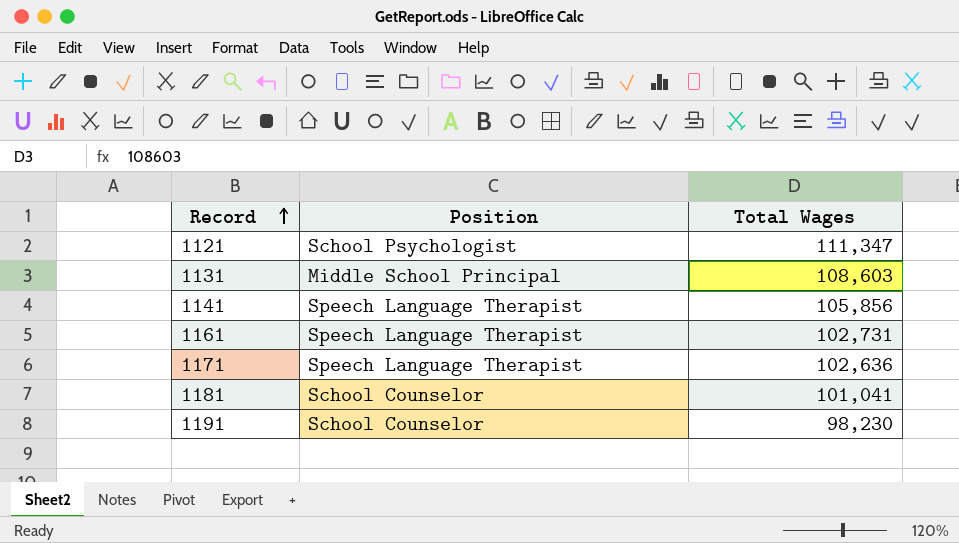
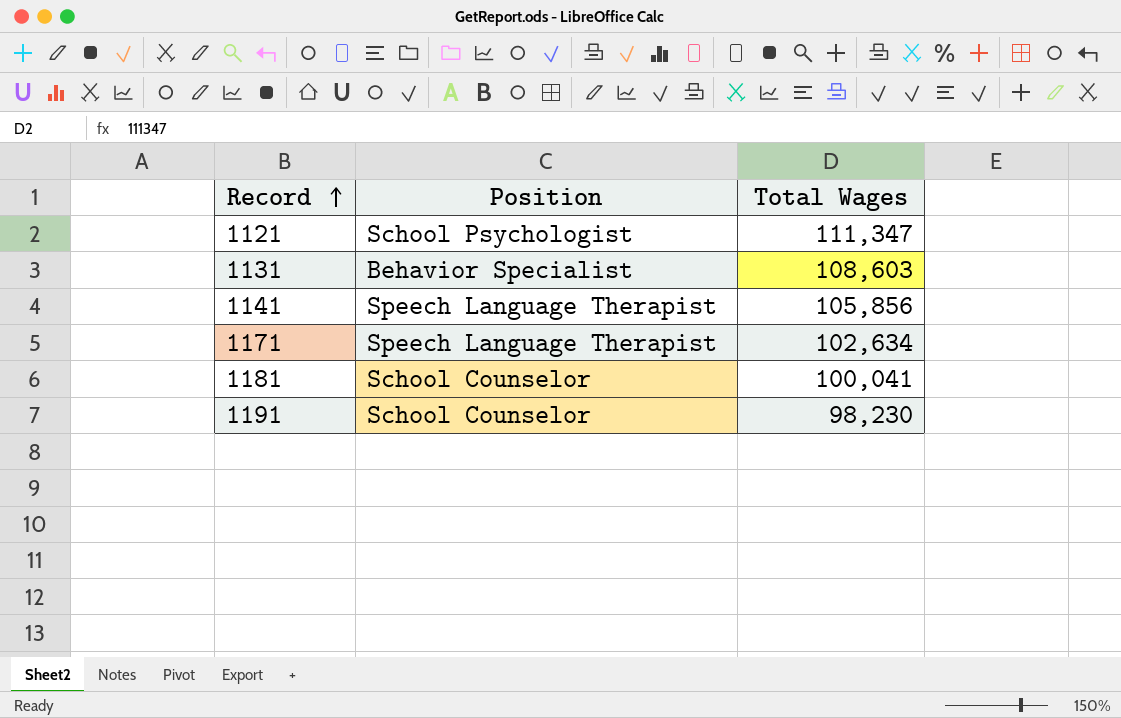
row 1161: Speech Language Therapist | 102,731 -> none
1131 | Position: Middle School Principal -> Behavior Specialist
1171 | Total Wages: 102,636 -> 102,634
1181 | Total Wages: 101,041 -> 100,041

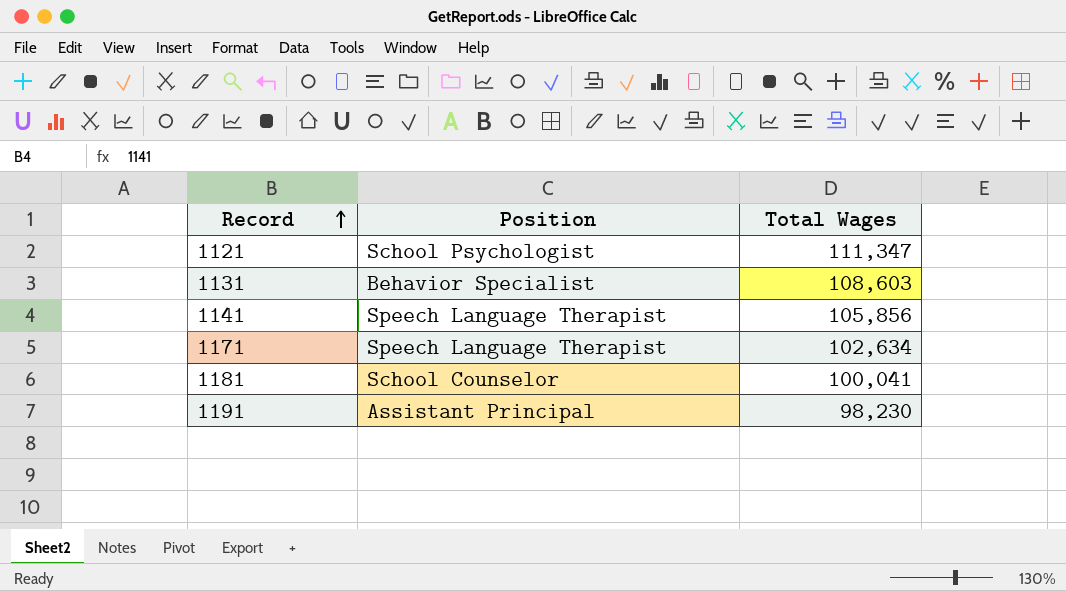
1191 | Position: School Counselor -> Assistant Principal

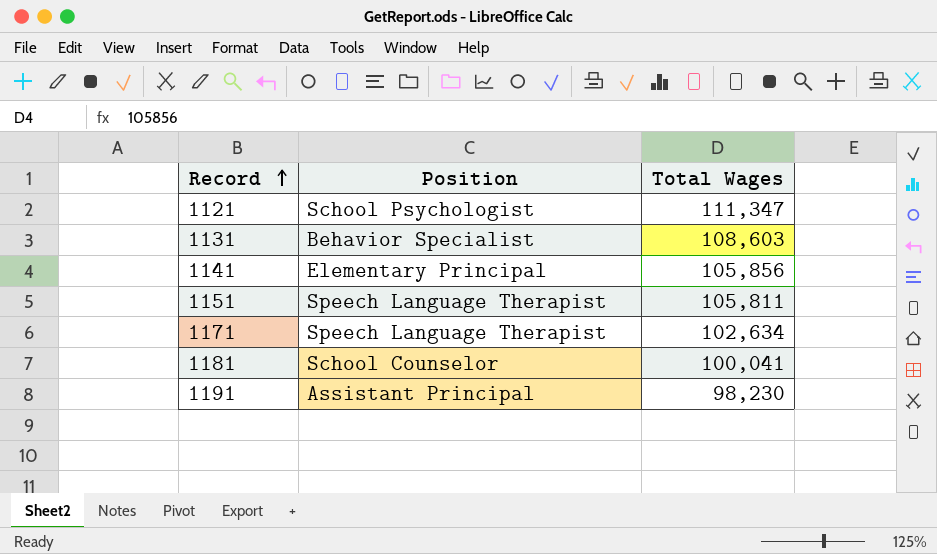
1141 | Position: Speech Language Therapist -> Elementary Principal
row 1151: none -> Speech Language Therapist | 105,811

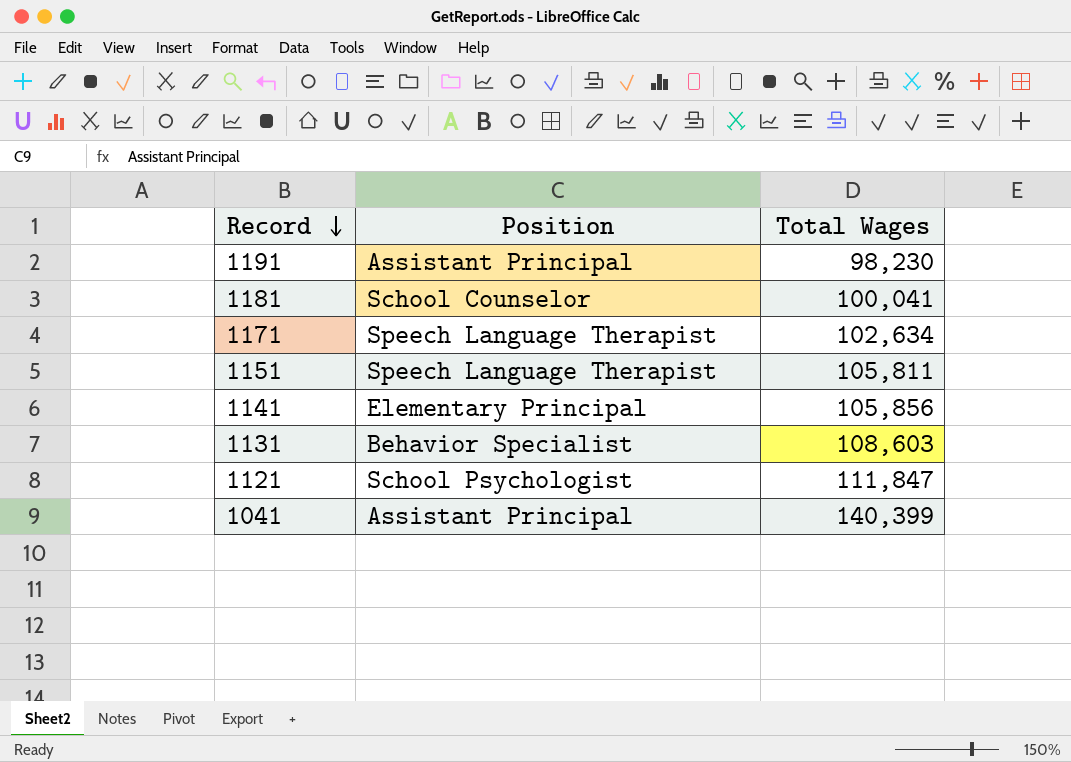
row order: Record ascending -> Record descending
1121 | Total Wages: 111,347 -> 111,847
row 1041: none -> Assistant Principal | 140,399

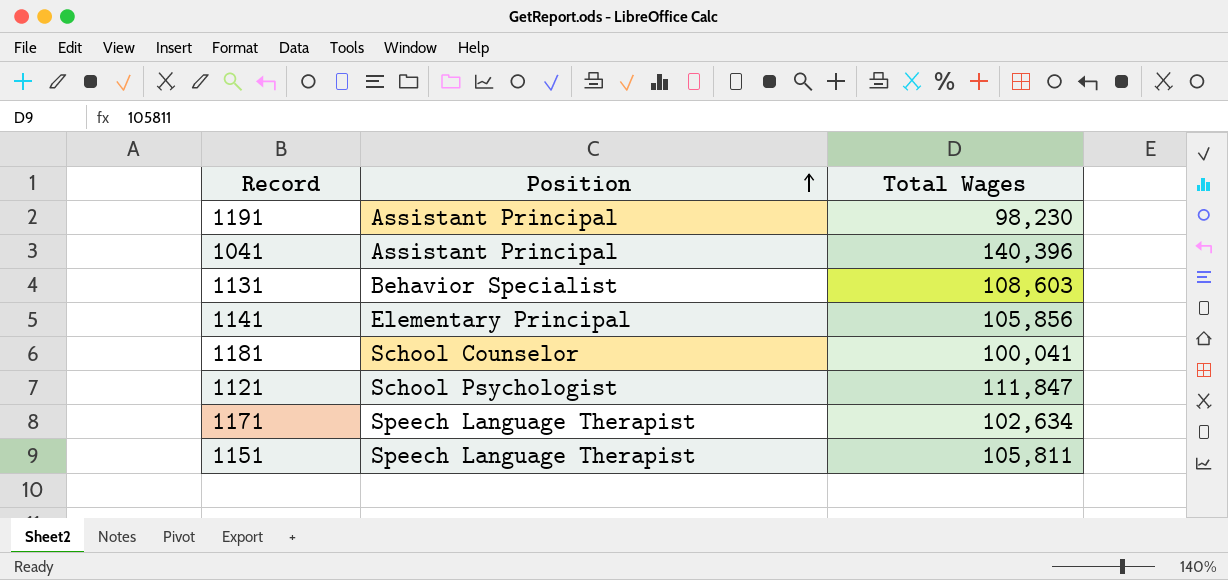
row order: Record descending -> Position ascending
1041 | Total Wages: 140,399 -> 140,396

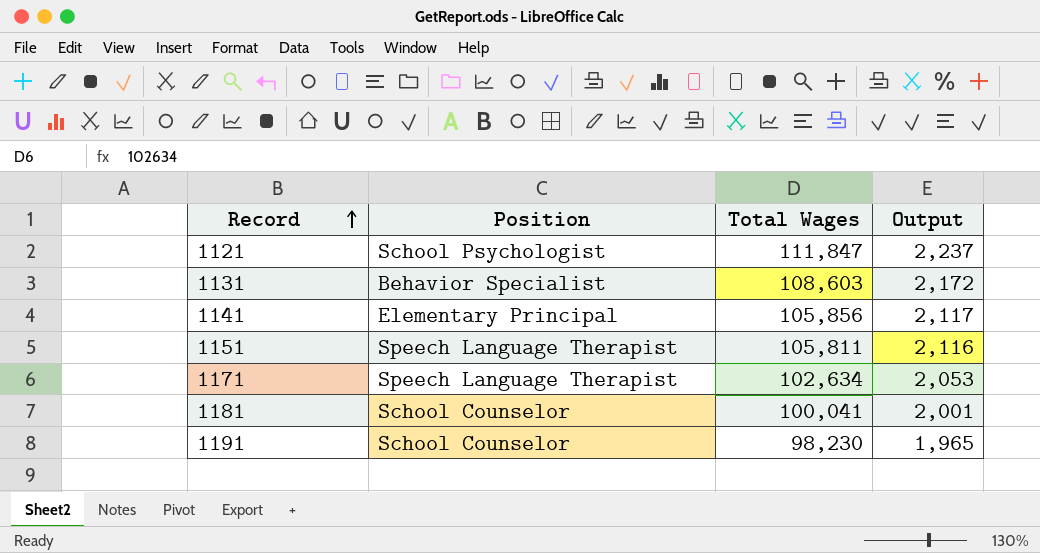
row order: Position ascending -> Record ascending
column Output | formula: none -> [Total Wages] * 0.02
row 1041: Assistant Principal | 140,396 -> none
1191 | Position: Assistant Principal -> School Counselor

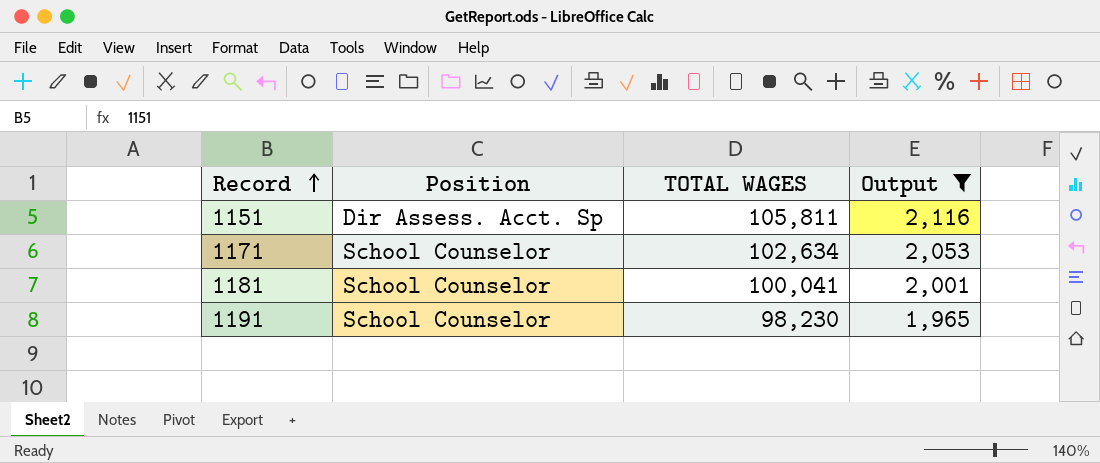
filter: none -> Output <= 2,116
column name: Total Wages -> TOTAL WAGES
1151 | Position: Speech Language Therapist -> Dir Assess. Acct. Sp
1171 | Position: Speech Language Therapist -> School Counselor

